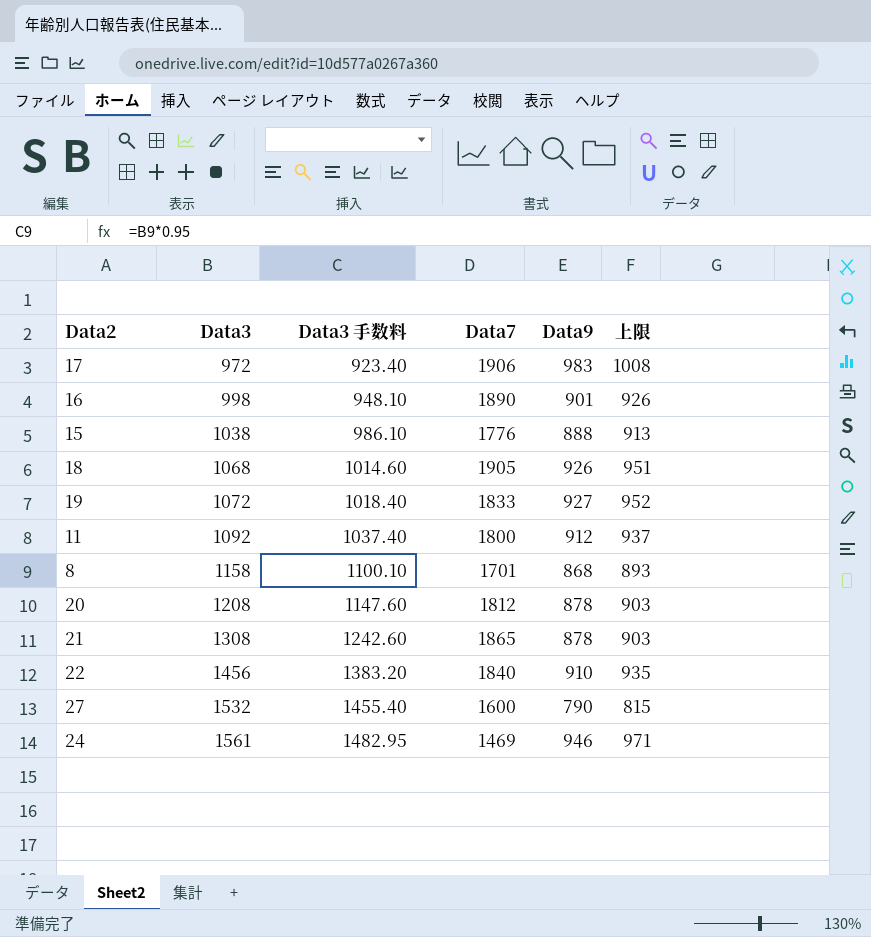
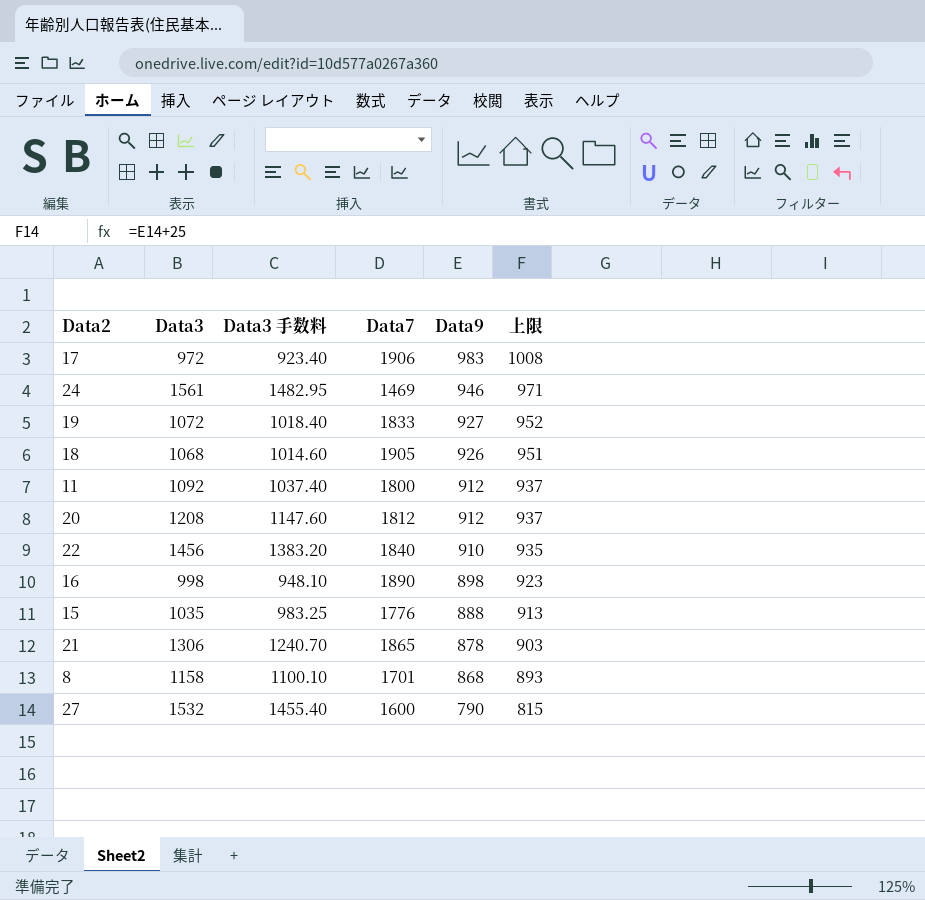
row order: Data3 ascending -> Data9 descending
20 | Data9: 878 -> 912
20 | 上限: 903 -> 937
16 | Data9: 901 -> 898
16 | 上限: 926 -> 923
15 | Data3: 1038 -> 1035
15 | Data3 手数料: 986.10 -> 983.25
21 | Data3: 1308 -> 1306
21 | Data3 手数料: 1242.60 -> 1240.70

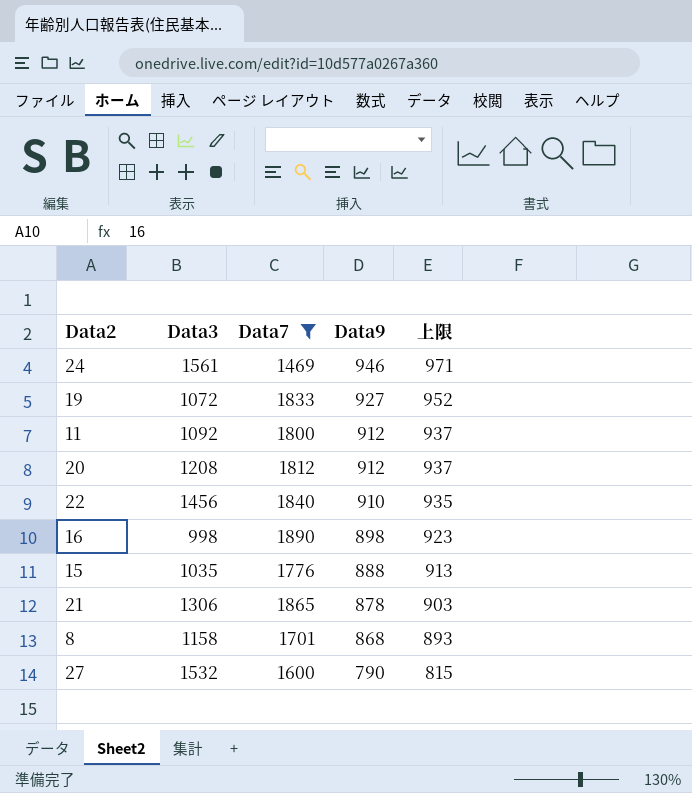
filter: none -> Data7 <= 1890
column Data3 手数料 | formula: [Data3] * 0.95 -> none

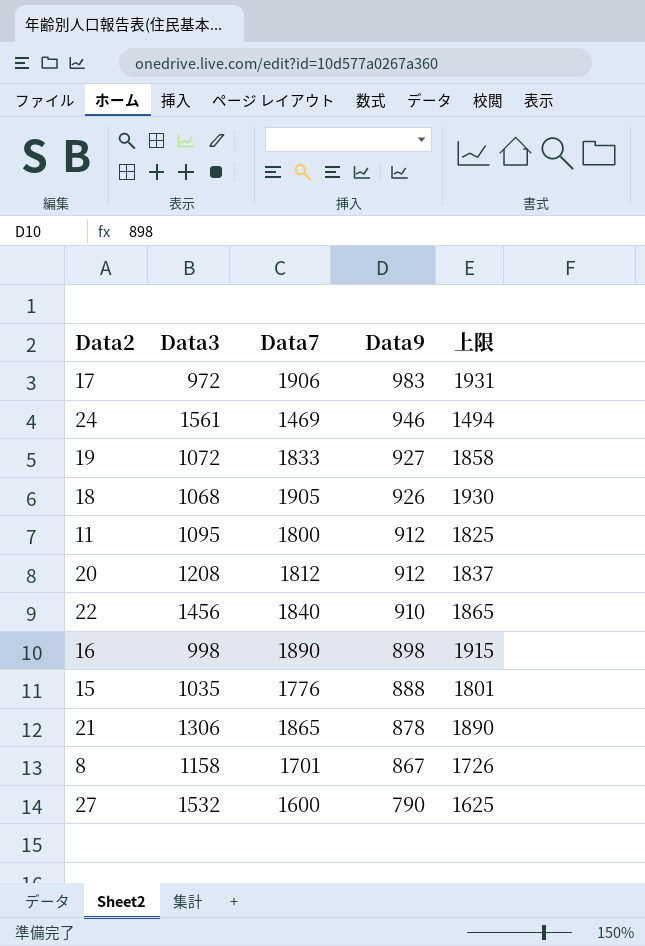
filter: Data7 <= 1890 -> none
column 上限 | formula: [Data9] + 25 -> [Data7] + 25
11 | Data3: 1092 -> 1095
8 | Data9: 868 -> 867

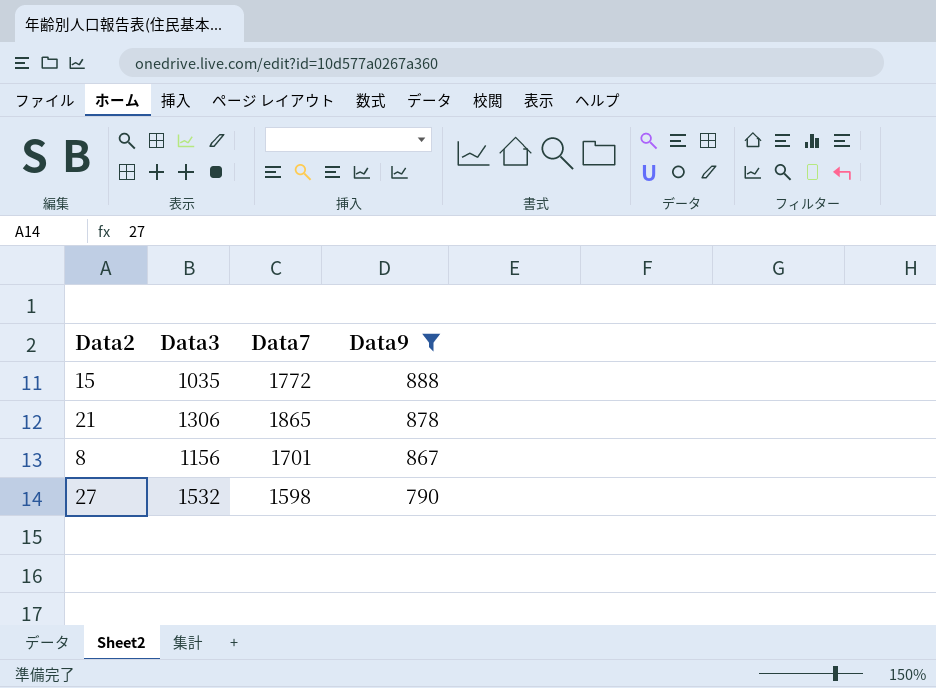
filter: none -> Data9 <= 888
column 上限 | formula: [Data7] + 25 -> none
15 | Data7: 1776 -> 1772
8 | Data3: 1158 -> 1156
27 | Data7: 1600 -> 1598

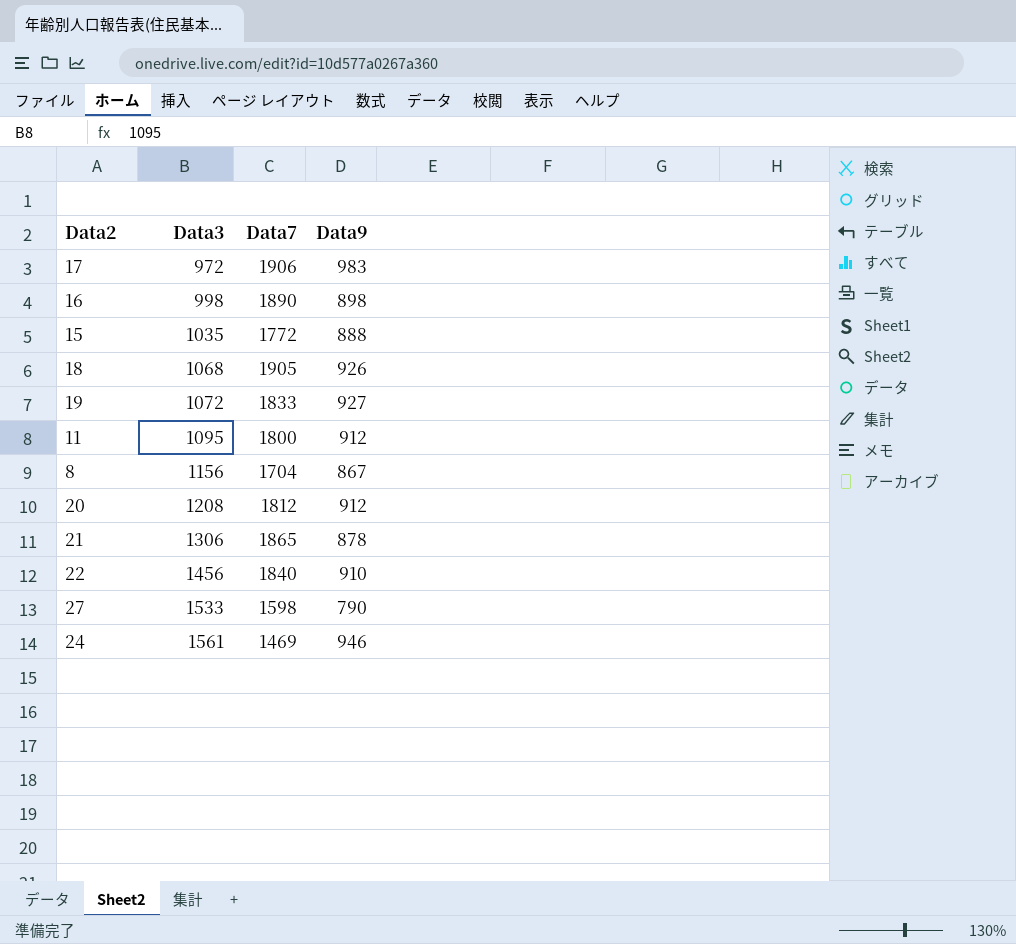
filter: Data9 <= 888 -> none
row order: Data9 descending -> Data3 ascending
8 | Data7: 1701 -> 1704
27 | Data3: 1532 -> 1533

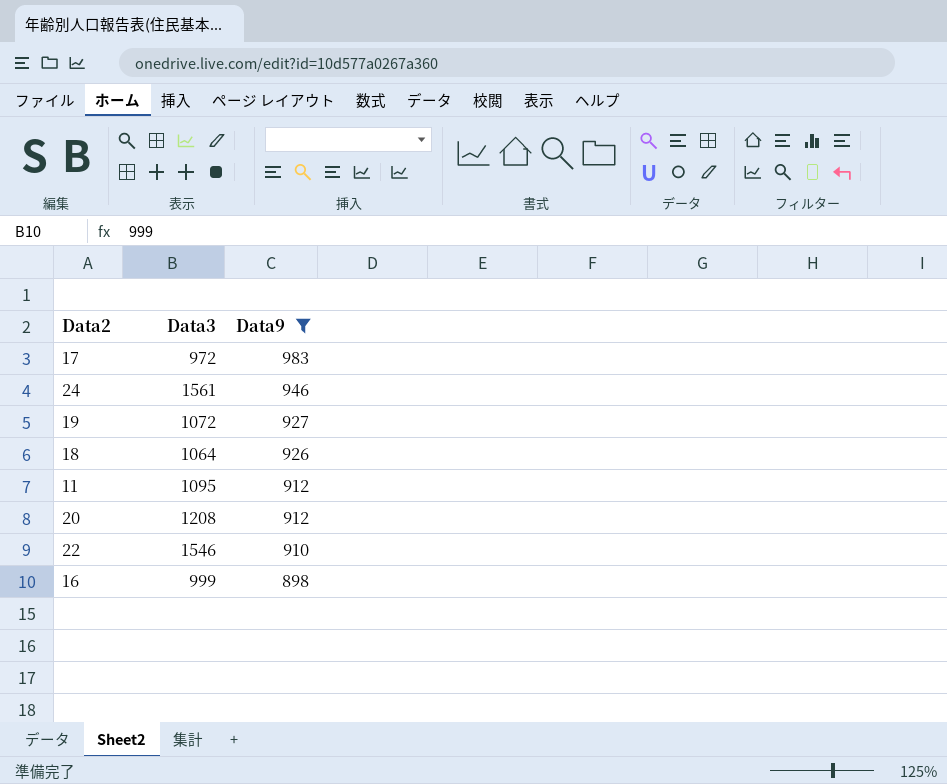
filter: none -> Data9 >= 898
row order: Data3 ascending -> Data9 descending
column Data7 | position: 3 -> none
18 | Data3: 1068 -> 1064
22 | Data3: 1456 -> 1546
16 | Data3: 998 -> 999

